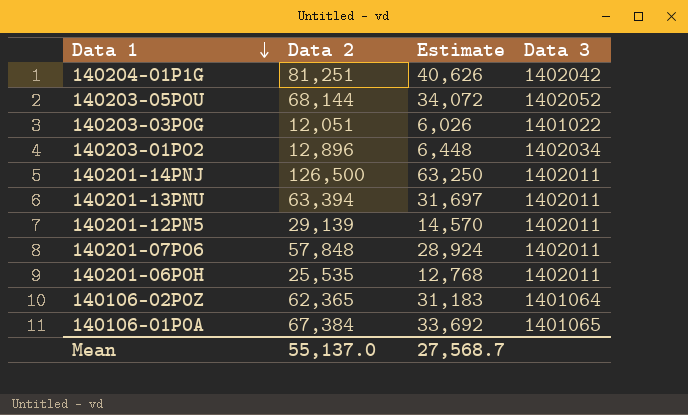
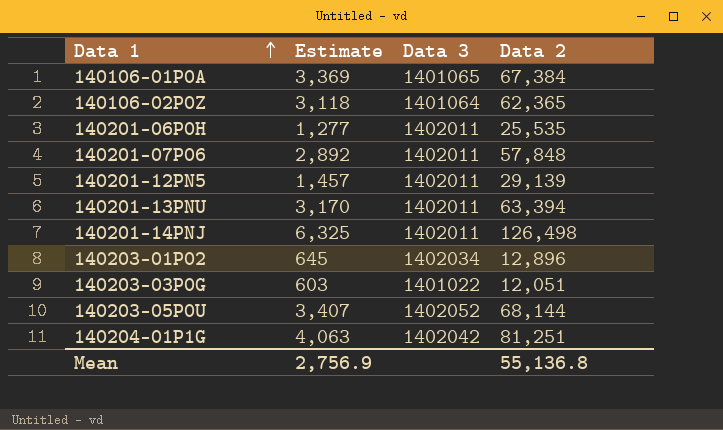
row order: Data 1 descending -> Data 1 ascending
column Estimate | formula: [Data 2] * 0.5 -> [Data 2] * 0.05
column Data 2 | position: 2 -> 4
140201-14PNJ | Data 2: 126,500 -> 126,498
Mean | Estimate: 27,568.7 -> 2,756.9
Mean | Data 2: 55,137.0 -> 55,136.8

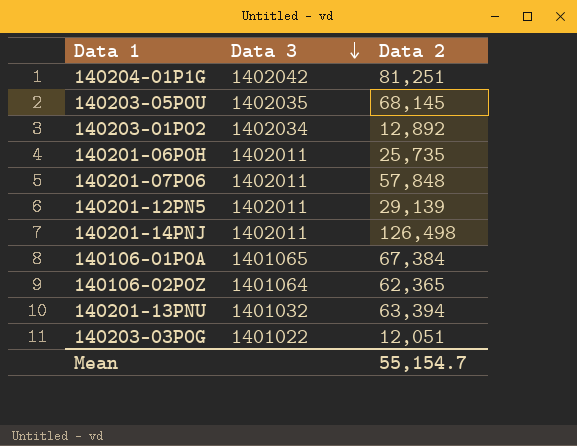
row order: Data 1 ascending -> Data 3 descending
column Estimate | formula: [Data 2] * 0.05 -> none
140203-05P0U | Data 3: 1402052 -> 1402035
140203-05P0U | Data 2: 68,144 -> 68,145
140203-01P02 | Data 2: 12,896 -> 12,892
140201-06P0H | Data 2: 25,535 -> 25,735
140201-13PNU | Data 3: 1402011 -> 1401032
Mean | Data 2: 55,136.8 -> 55,154.7

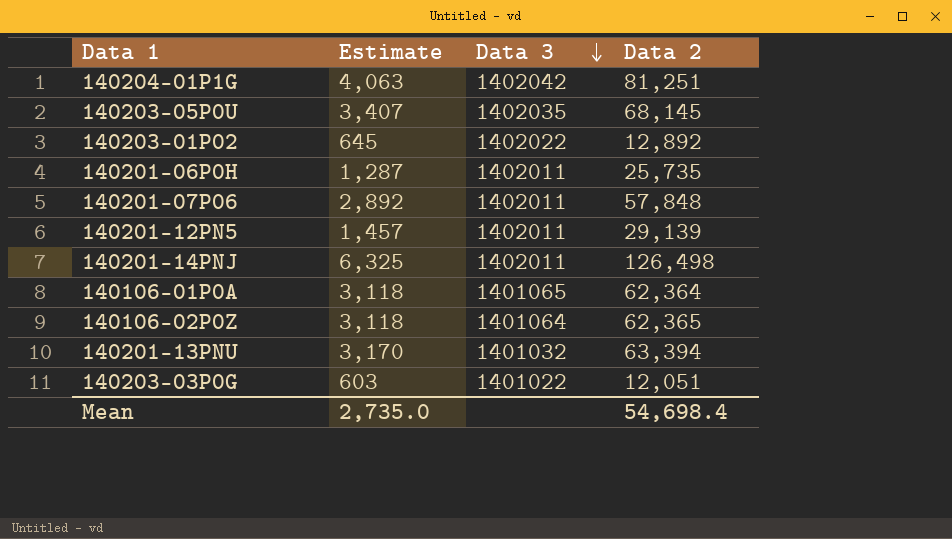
column Estimate | formula: none -> [Data 2] * 0.05
140203-01P02 | Data 3: 1402034 -> 1402022
140106-01P0A | Data 2: 67,384 -> 62,364
Mean | Data 2: 55,154.7 -> 54,698.4

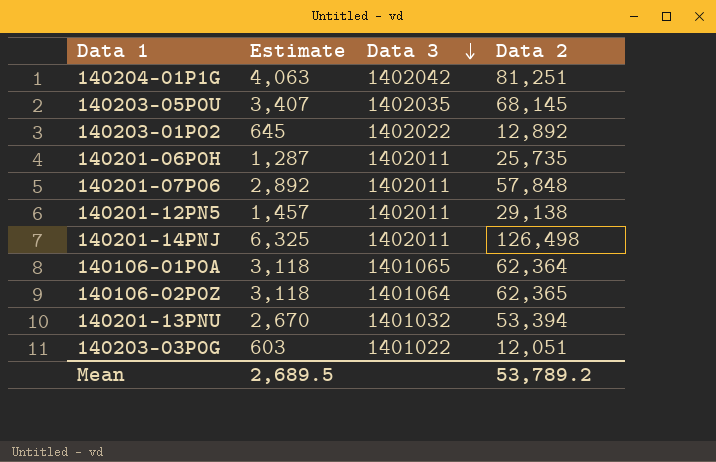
140201-12PN5 | Data 2: 29,139 -> 29,138
140201-13PNU | Estimate: 3,170 -> 2,670
140201-13PNU | Data 2: 63,394 -> 53,394
Mean | Estimate: 2,735.0 -> 2,689.5
Mean | Data 2: 54,698.4 -> 53,789.2

